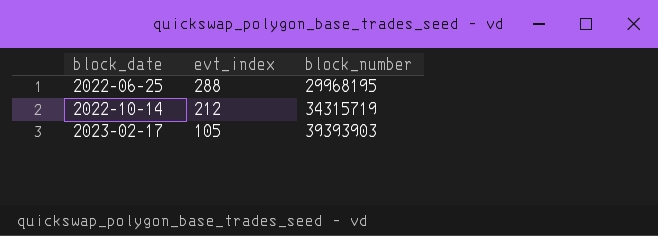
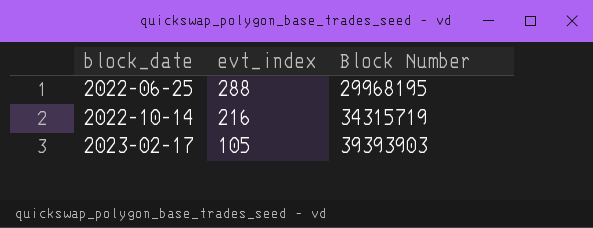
column name: block_number -> Block Number
2022-10-14 | evt_index: 212 -> 216

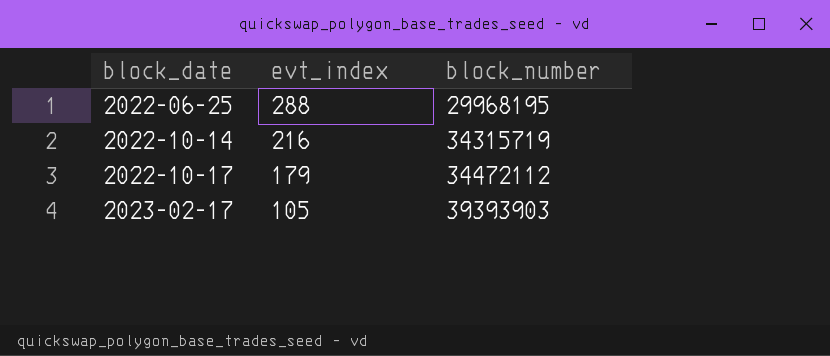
column name: Block Number -> block_number
row 2022-10-17: none -> 179 | 34472112

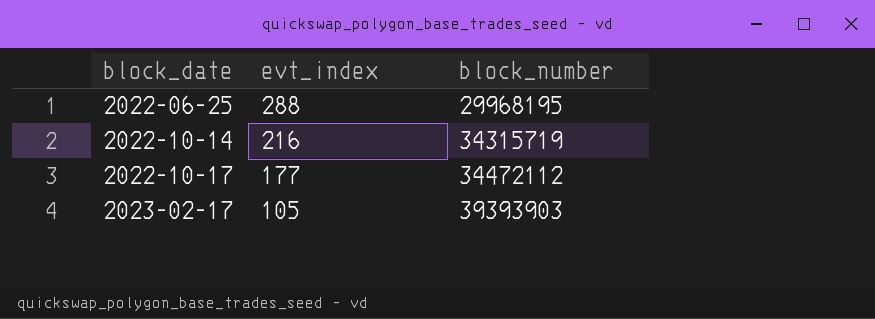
2022-10-17 | evt_index: 179 -> 177

